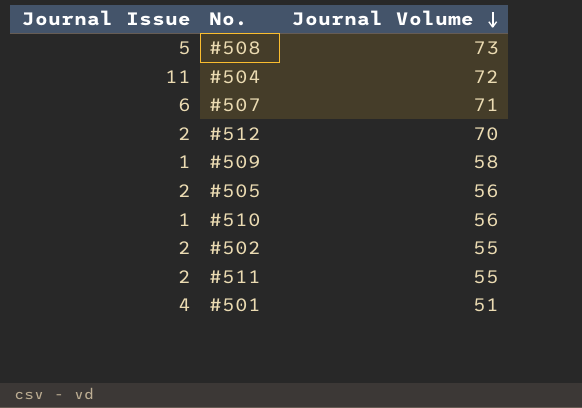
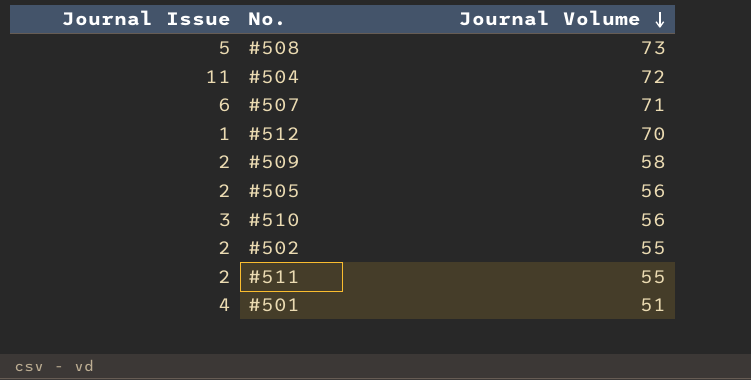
#512 | Journal Issue: 2 -> 1
#509 | Journal Issue: 1 -> 2
#510 | Journal Issue: 1 -> 3

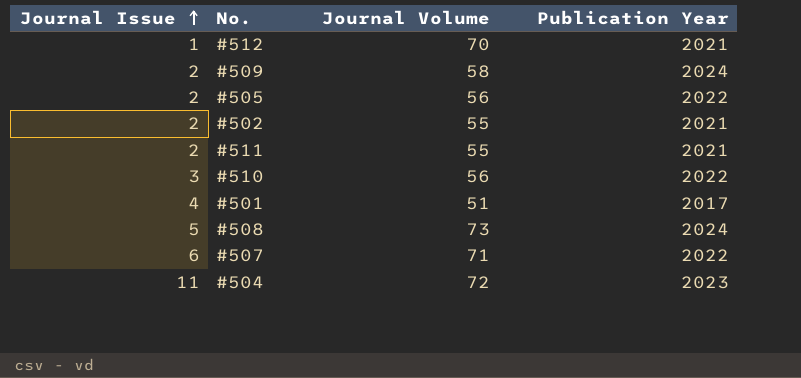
row order: Journal Volume descending -> Journal Issue ascending
column Publication Year | position: none -> 4

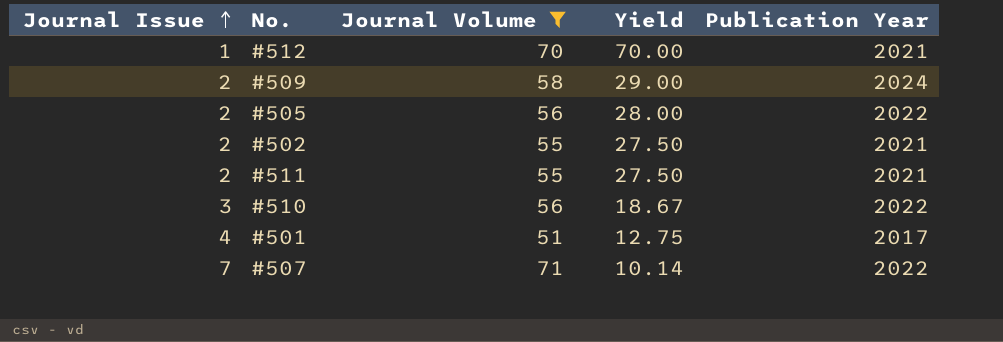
filter: none -> Journal Volume <= 71
column Yield | formula: none -> [Journal Volume] / [Journal Issue]
#507 | Journal Issue: 6 -> 7

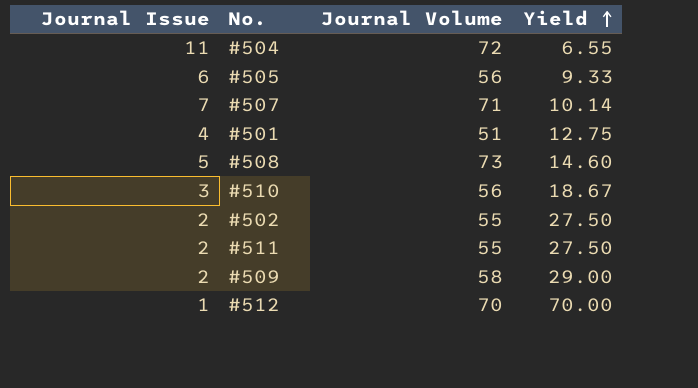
filter: Journal Volume <= 71 -> none
row order: Journal Issue ascending -> Yield ascending
column Publication Year | position: 5 -> none
#505 | Journal Issue: 2 -> 6
#505 | Yield: 28.00 -> 9.33

